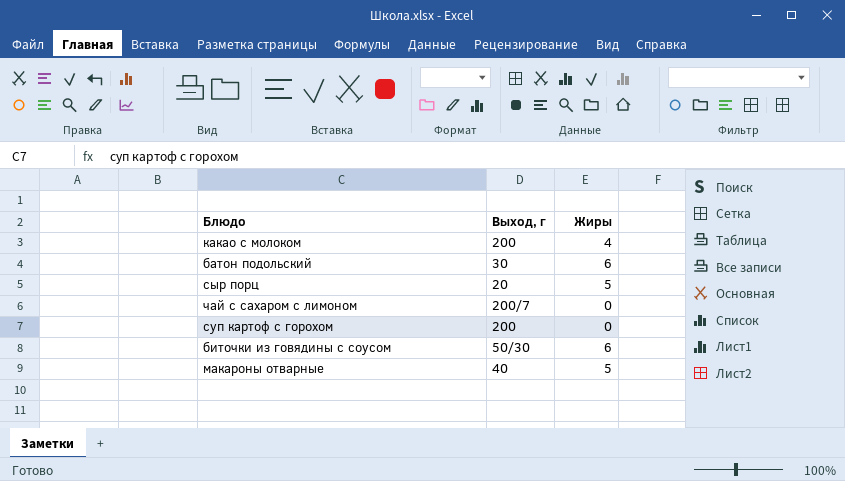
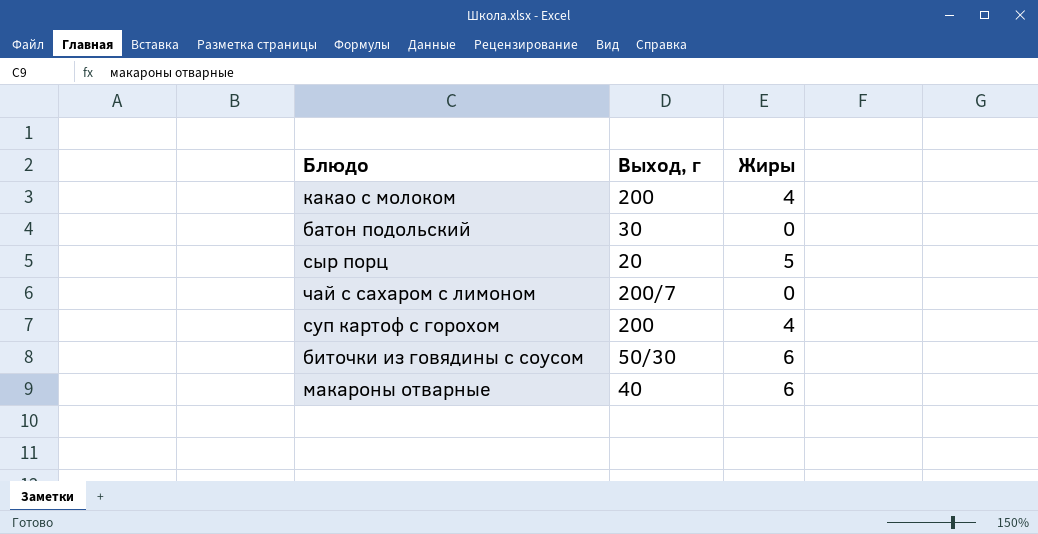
батон подольский | Жиры: 6 -> 0
суп картоф с горохом | Жиры: 0 -> 4
макароны отварные | Жиры: 5 -> 6

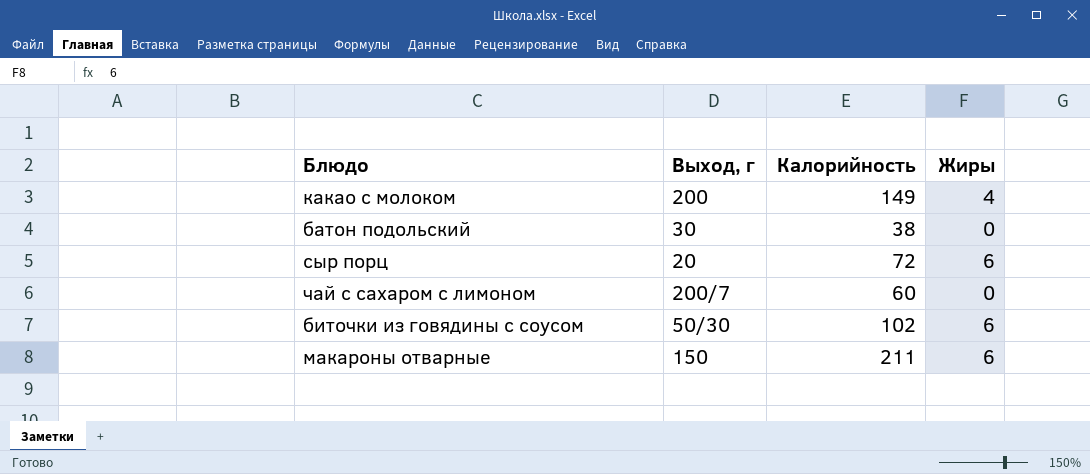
column Калорийность | position: none -> 3
row суп картоф с горохом: 200 | 4 -> none
сыр порц | Жиры: 5 -> 6
макароны отварные | Выход, г: 40 -> 150

